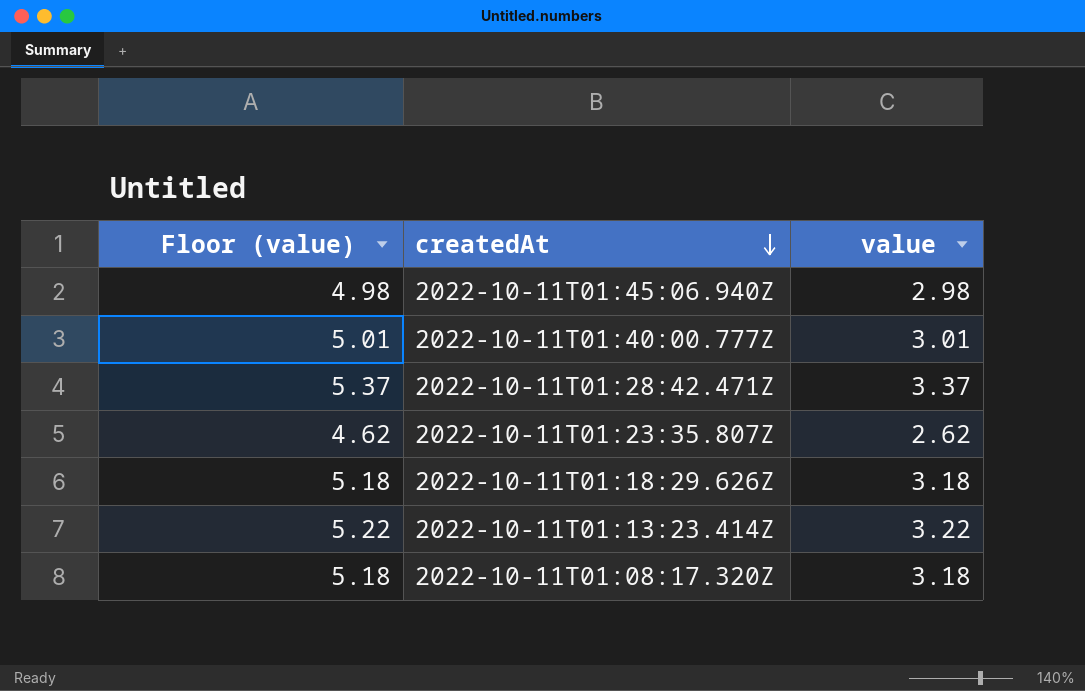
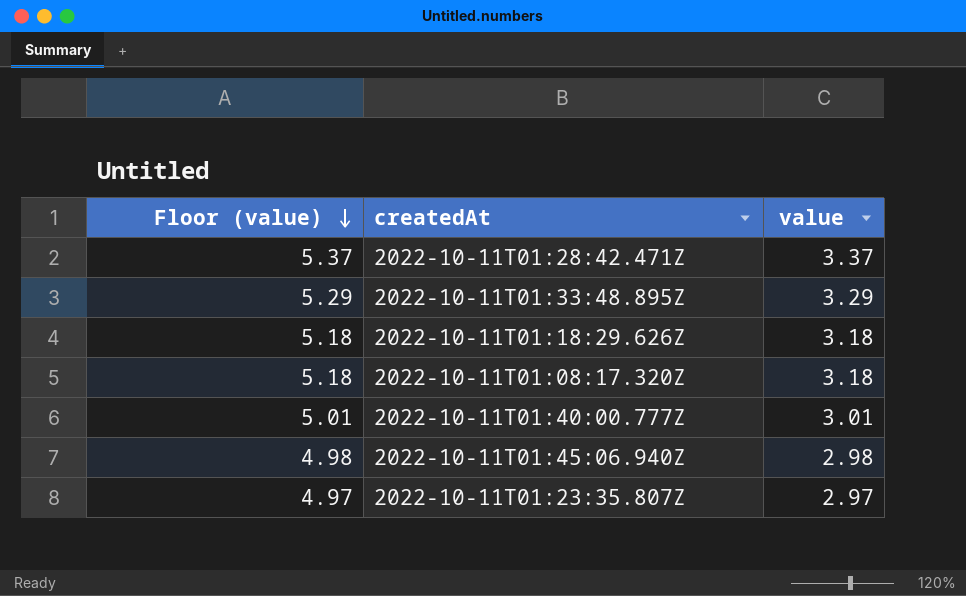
row order: createdAt descending -> Floor (value) descending
row 2022-10-11T01:13:23.414Z: 5.22 | 3.22 -> none
row 2022-10-11T01:33:48.895Z: none -> 5.29 | 3.29
2022-10-11T01:23:35.807Z | Floor (value): 4.62 -> 4.97
2022-10-11T01:23:35.807Z | value: 2.62 -> 2.97

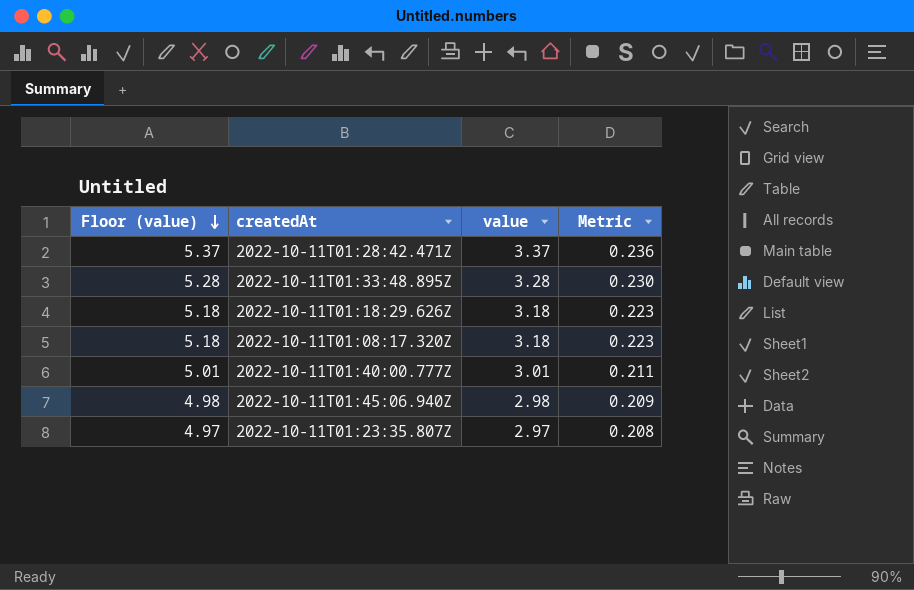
column Metric | formula: none -> [value] * 0.07
2022-10-11T01:33:48.895Z | Floor (value): 5.29 -> 5.28
2022-10-11T01:33:48.895Z | value: 3.29 -> 3.28

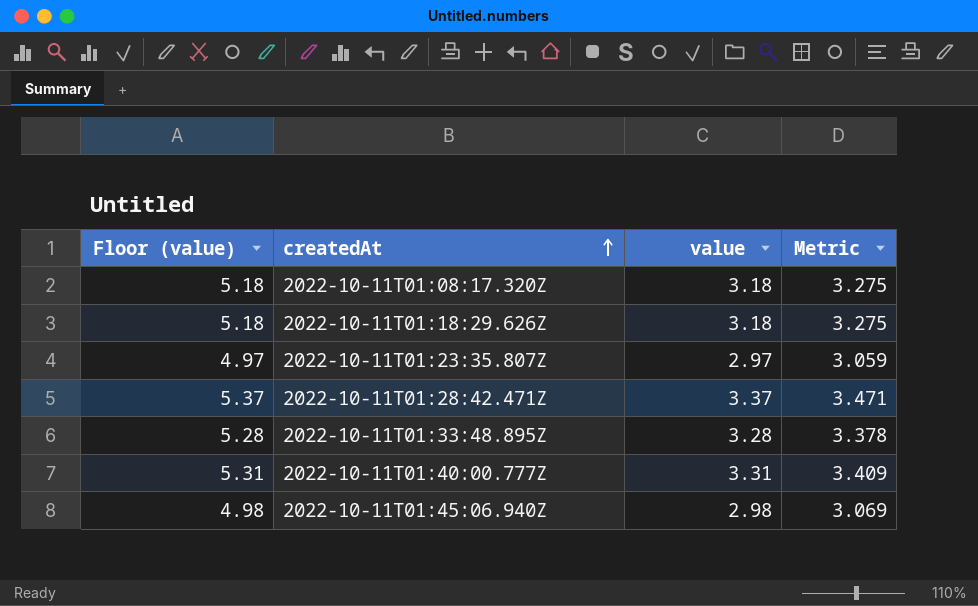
row order: Floor (value) descending -> createdAt ascending
column Metric | formula: [value] * 0.07 -> [value] * 1.03
2022-10-11T01:40:00.777Z | Floor (value): 5.01 -> 5.31
2022-10-11T01:40:00.777Z | value: 3.01 -> 3.31

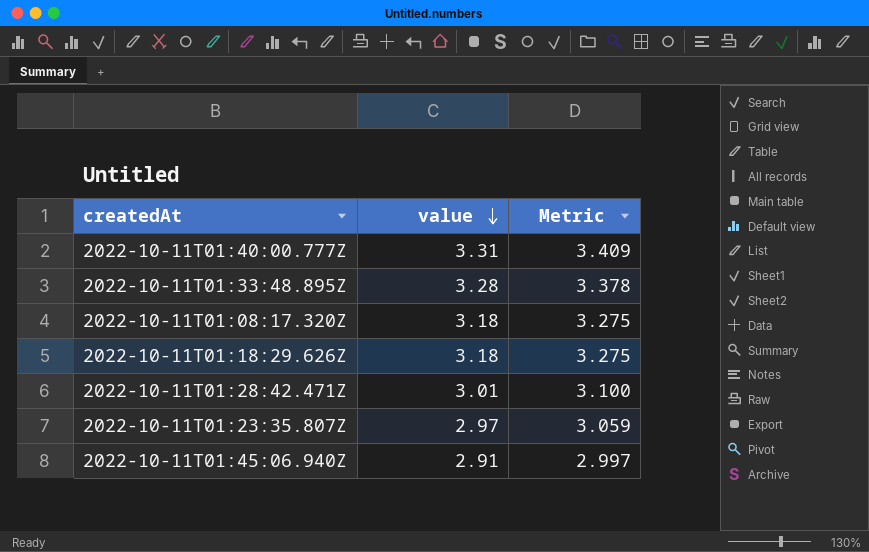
row order: createdAt ascending -> value descending
column Floor (value) | formula: [value] + 2 -> none
2022-10-11T01:28:42.471Z | value: 3.37 -> 3.01
2022-10-11T01:28:42.471Z | Metric: 3.471 -> 3.100
2022-10-11T01:45:06.940Z | value: 2.98 -> 2.91
2022-10-11T01:45:06.940Z | Metric: 3.069 -> 2.997

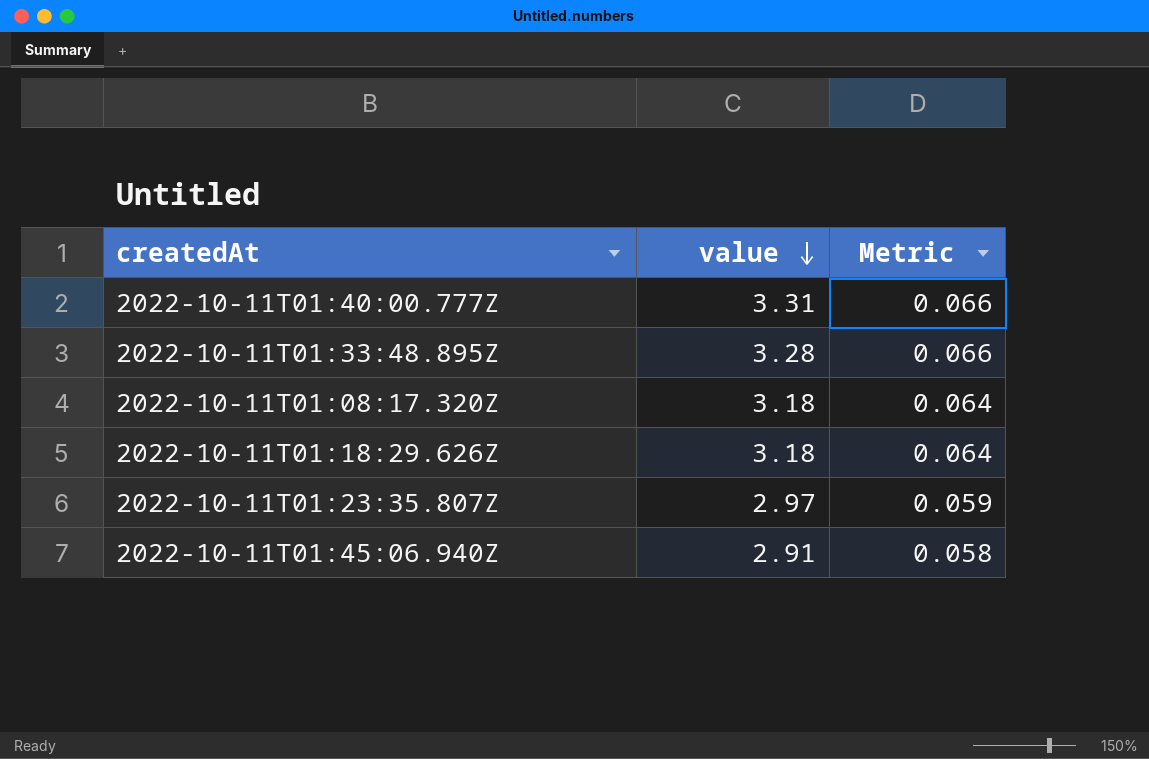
column Metric | formula: [value] * 1.03 -> [value] * 0.02
row 2022-10-11T01:28:42.471Z: 3.01 | 3.100 -> none

